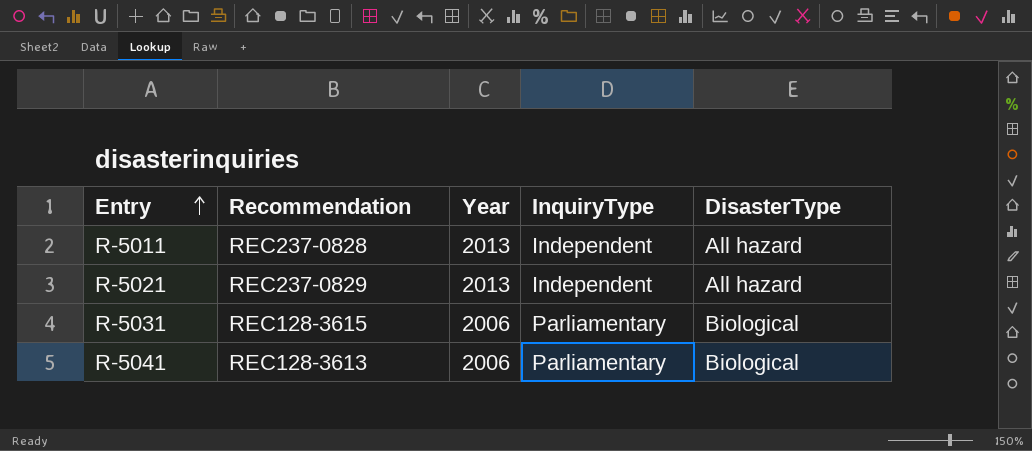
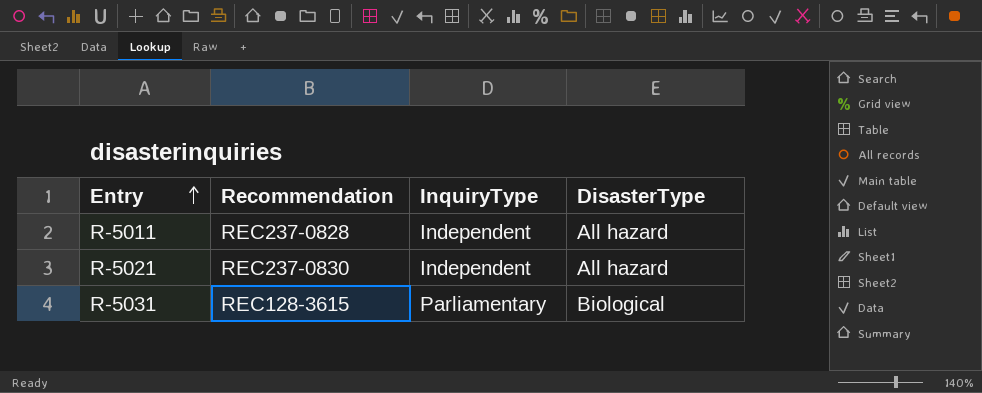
column Year | position: 3 -> none
row R-5041: REC128-3613 | 2006 | Parliamentary | Biological -> none
R-5021 | Recommendation: REC237-0829 -> REC237-0830

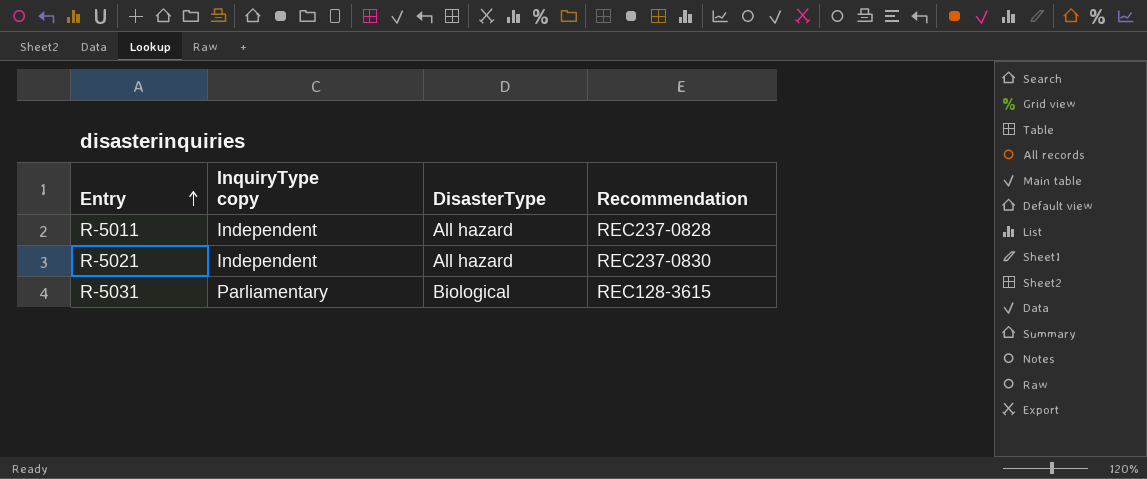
column name: InquiryType -> InquiryType copy
column Recommendation | position: 2 -> 4

